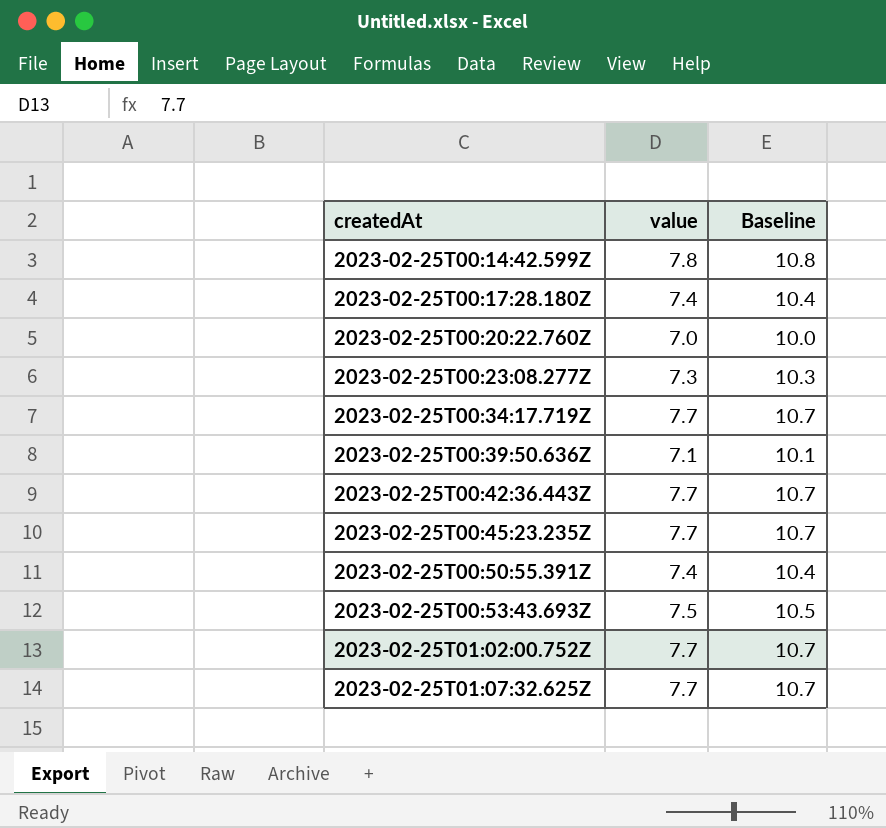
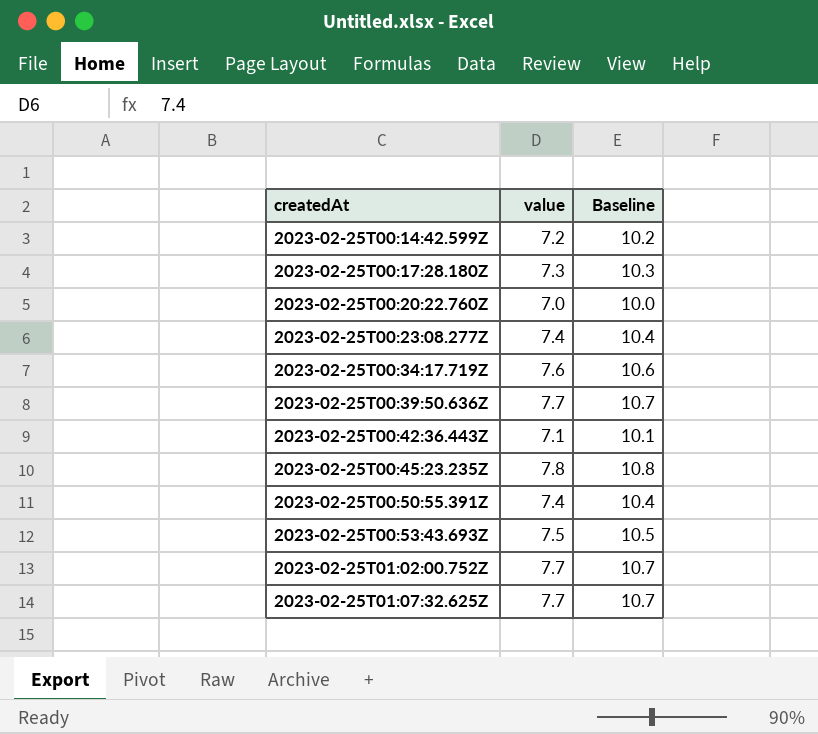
2023-02-25T00:14:42.599Z | value: 7.8 -> 7.2
2023-02-25T00:14:42.599Z | Baseline: 10.8 -> 10.2
2023-02-25T00:17:28.180Z | value: 7.4 -> 7.3
2023-02-25T00:17:28.180Z | Baseline: 10.4 -> 10.3
2023-02-25T00:23:08.277Z | value: 7.3 -> 7.4
2023-02-25T00:23:08.277Z | Baseline: 10.3 -> 10.4
2023-02-25T00:34:17.719Z | value: 7.7 -> 7.6
2023-02-25T00:34:17.719Z | Baseline: 10.7 -> 10.6
2023-02-25T00:39:50.636Z | value: 7.1 -> 7.7
2023-02-25T00:39:50.636Z | Baseline: 10.1 -> 10.7
2023-02-25T00:42:36.443Z | value: 7.7 -> 7.1
2023-02-25T00:42:36.443Z | Baseline: 10.7 -> 10.1
2023-02-25T00:45:23.235Z | value: 7.7 -> 7.8
2023-02-25T00:45:23.235Z | Baseline: 10.7 -> 10.8

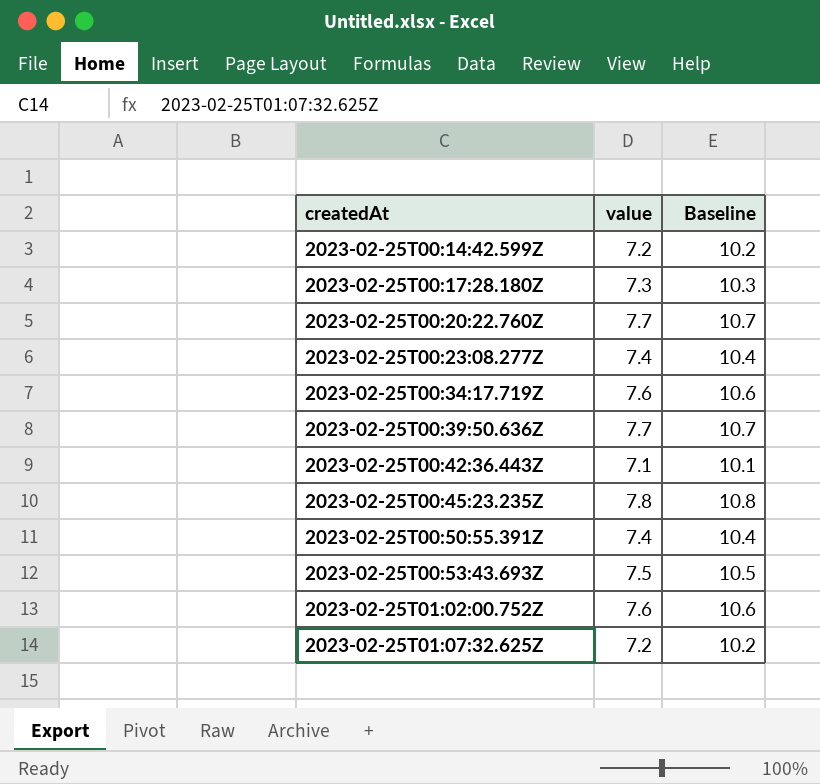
2023-02-25T00:20:22.760Z | value: 7.0 -> 7.7
2023-02-25T00:20:22.760Z | Baseline: 10.0 -> 10.7
2023-02-25T01:02:00.752Z | value: 7.7 -> 7.6
2023-02-25T01:02:00.752Z | Baseline: 10.7 -> 10.6
2023-02-25T01:07:32.625Z | value: 7.7 -> 7.2
2023-02-25T01:07:32.625Z | Baseline: 10.7 -> 10.2

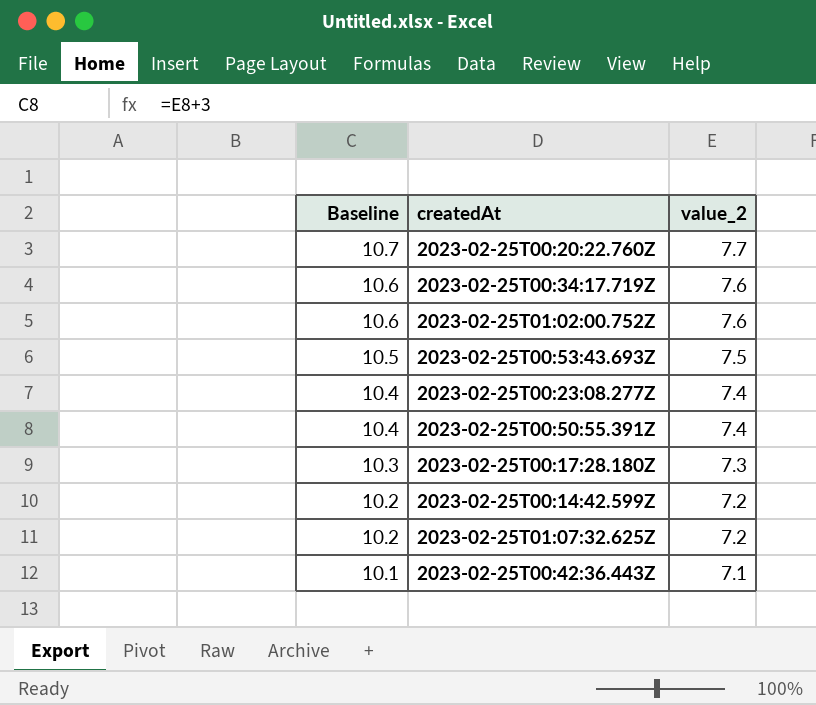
row order: createdAt ascending -> Baseline descending
column Baseline | position: 3 -> 1
column name: value -> value_2
row 2023-02-25T00:39:50.636Z: 7.7 | 10.7 -> none
row 2023-02-25T00:45:23.235Z: 7.8 | 10.8 -> none

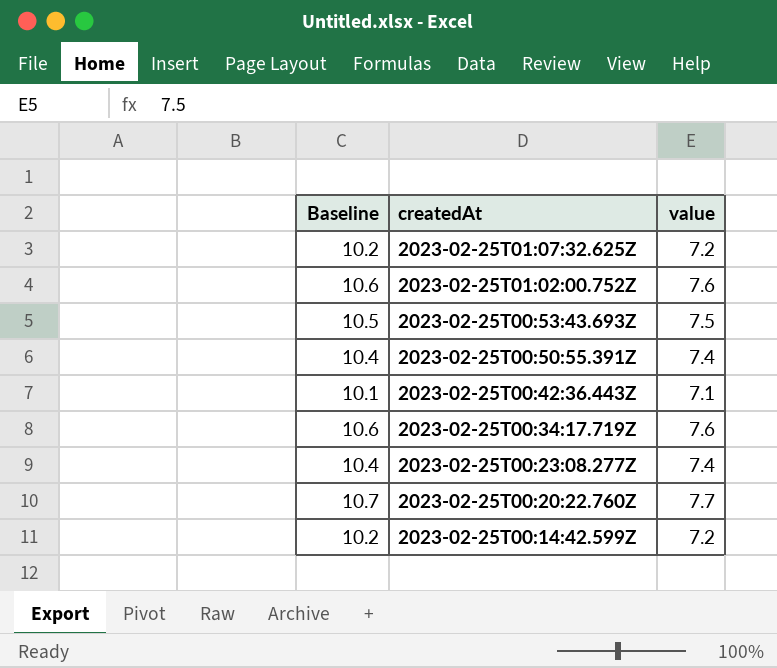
row order: Baseline descending -> createdAt descending
column name: value_2 -> value
row 2023-02-25T00:17:28.180Z: 10.3 | 7.3 -> none

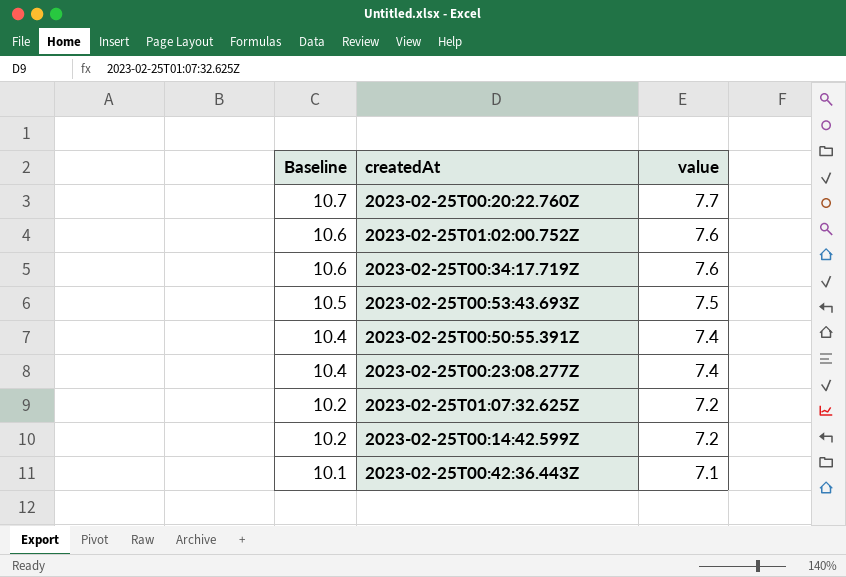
row order: createdAt descending -> Baseline descending

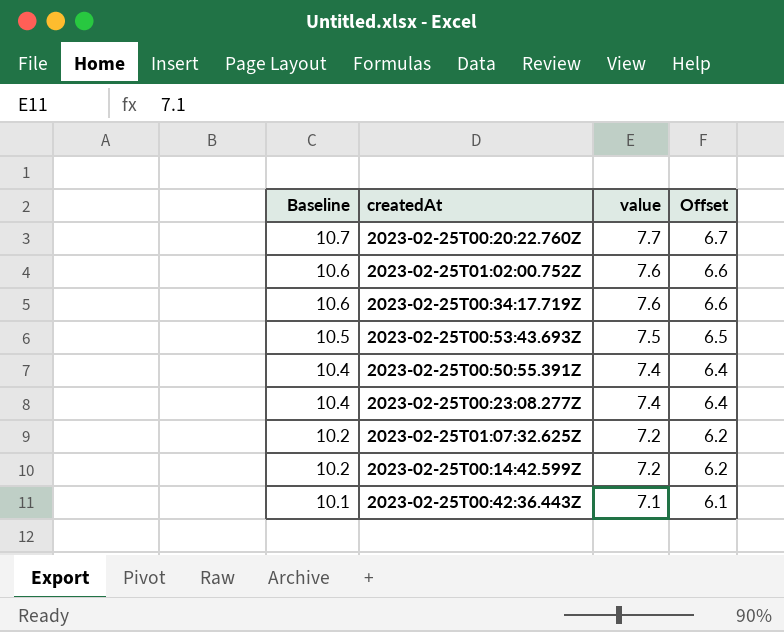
column Offset | formula: none -> [value] - 1

